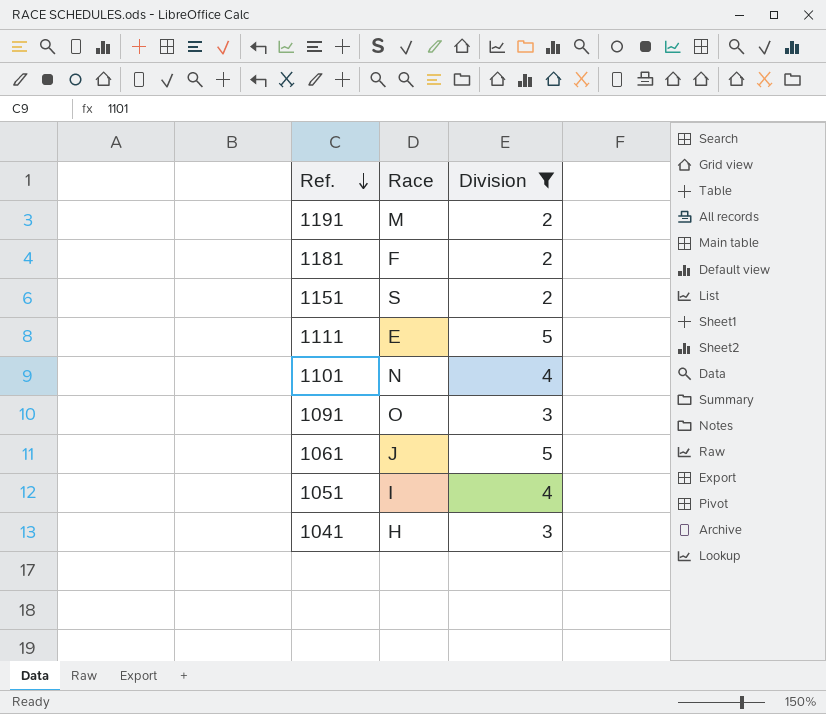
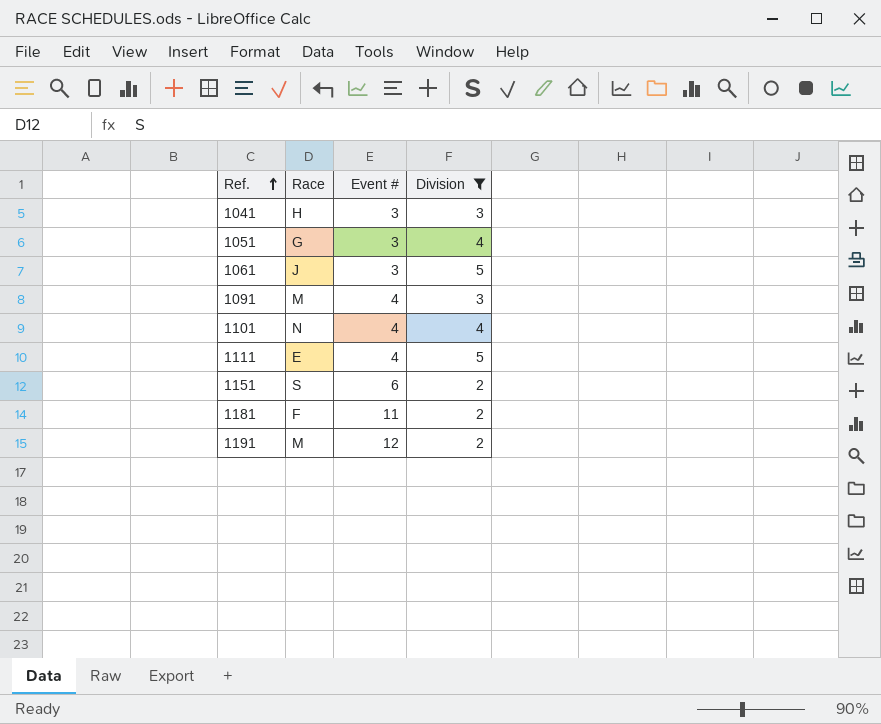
row order: Ref. descending -> Ref. ascending
column Event # | position: none -> 3
1051 | Race: I -> G
1091 | Race: O -> M

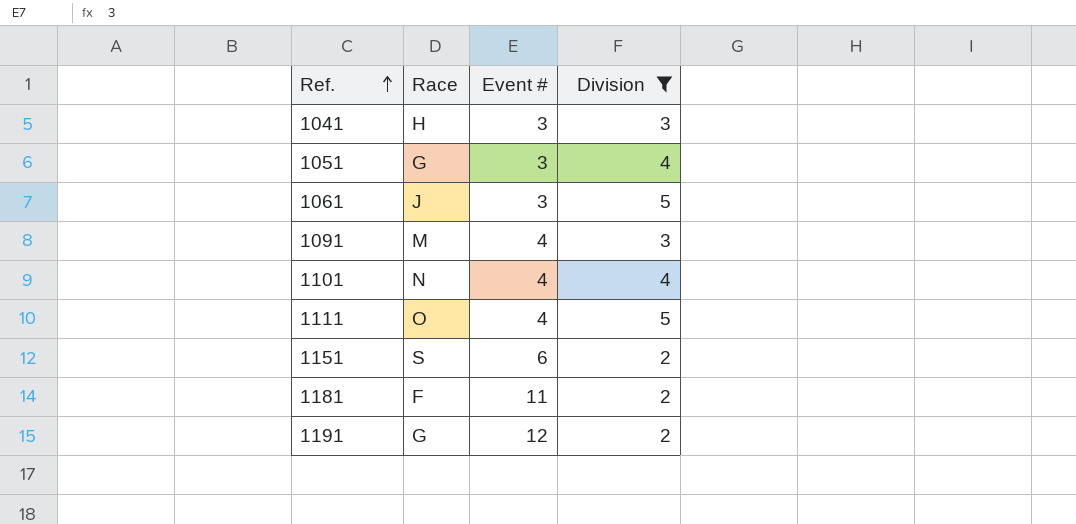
1111 | Race: E -> O
1191 | Race: M -> G

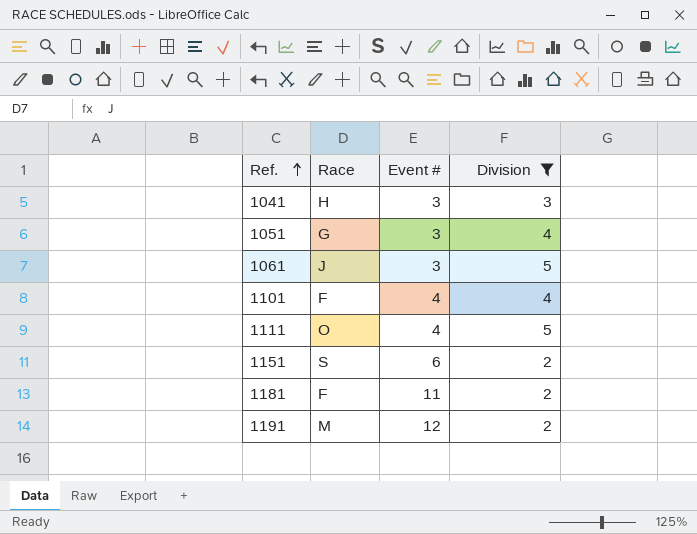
row 1091: M | 4 | 3 -> none
1101 | Race: N -> F
1191 | Race: G -> M

